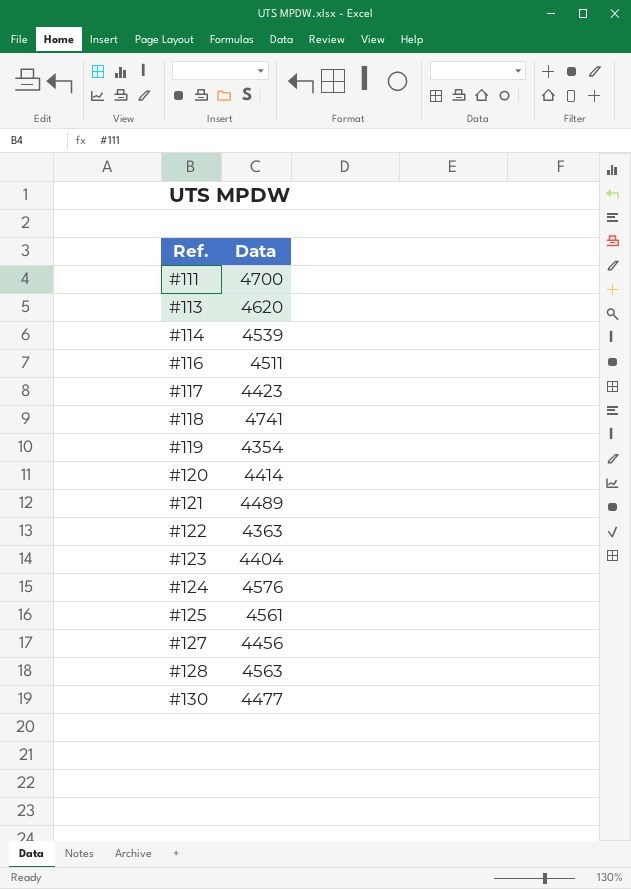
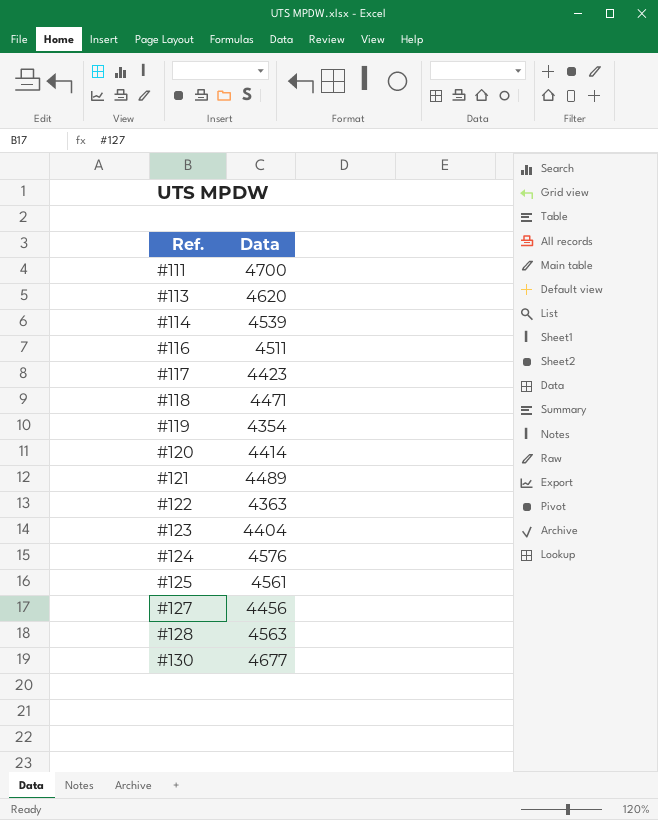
#118 | Data: 4741 -> 4471
#130 | Data: 4477 -> 4677

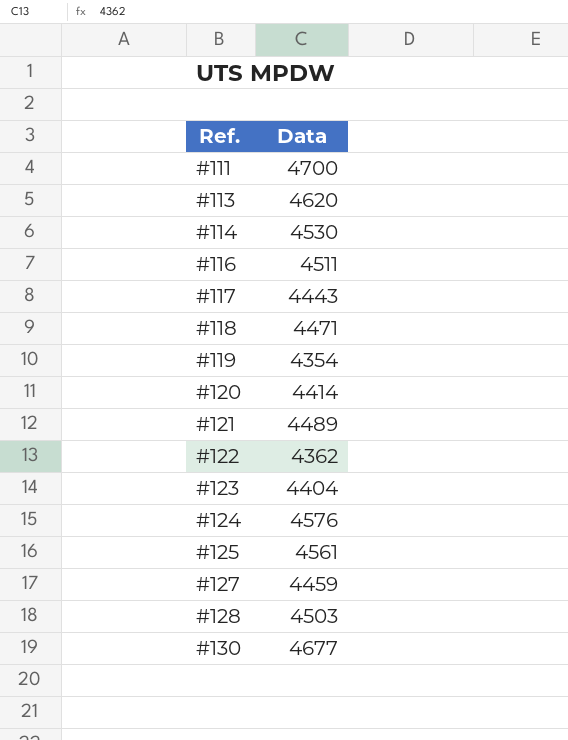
#114 | Data: 4539 -> 4530
#117 | Data: 4423 -> 4443
#122 | Data: 4363 -> 4362
#127 | Data: 4456 -> 4459
#128 | Data: 4563 -> 4503

